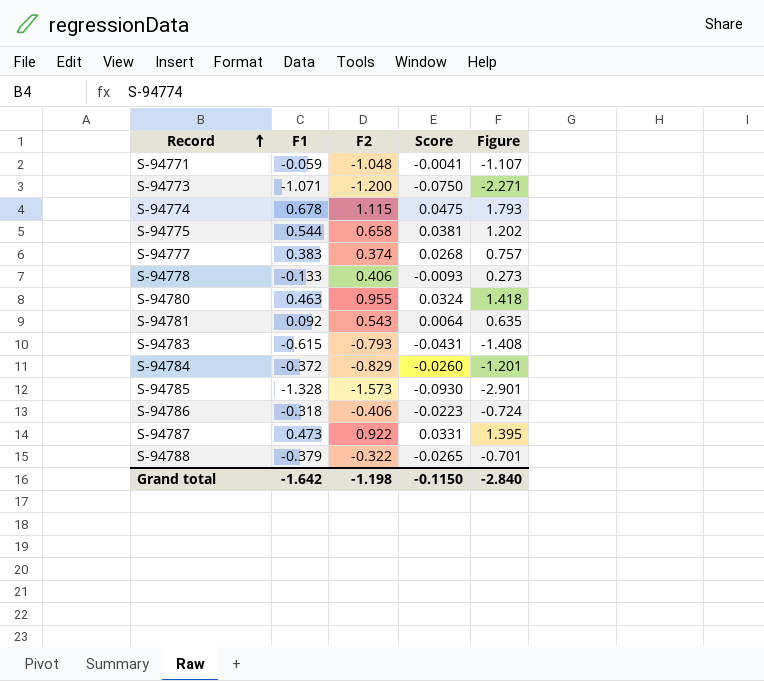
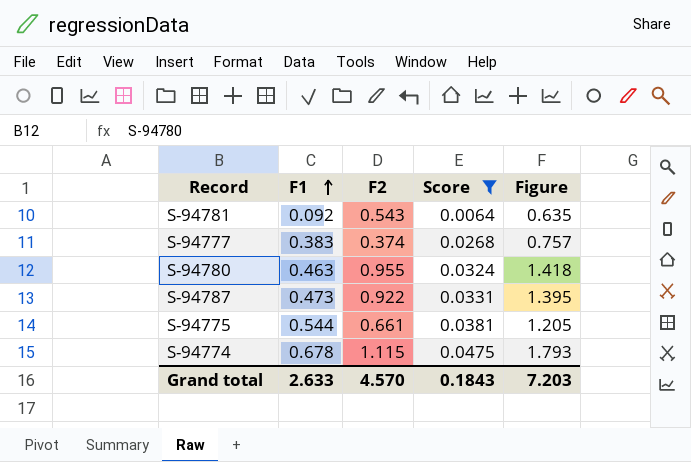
filter: none -> Score >= 0.0064
row order: Record ascending -> F1 ascending
S-94775 | F2: 0.658 -> 0.661
S-94775 | Figure: 1.202 -> 1.205
Grand total | F1: -1.642 -> 2.633
Grand total | F2: -1.198 -> 4.570
Grand total | Score: -0.1150 -> 0.1843
Grand total | Figure: -2.840 -> 7.203

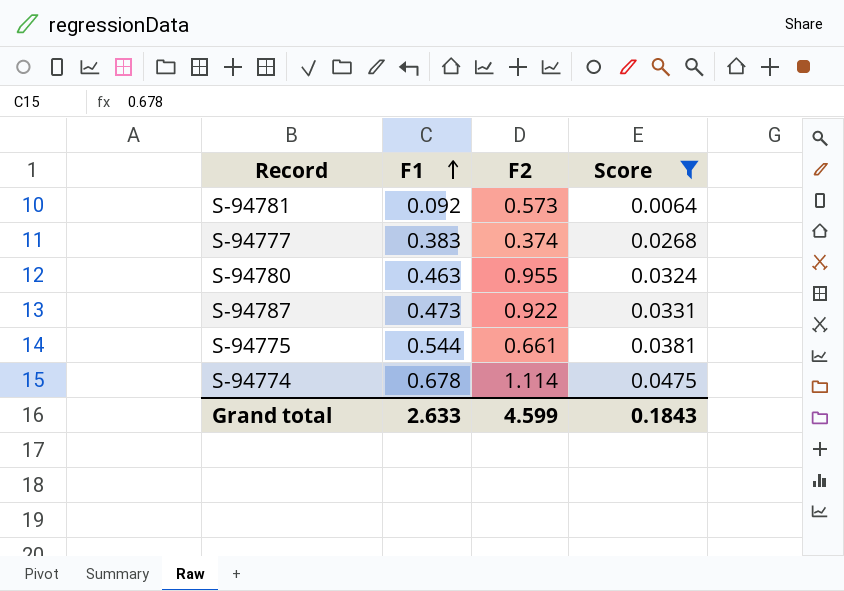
column Figure | formula: [F1] + [F2] -> none
S-94781 | F2: 0.543 -> 0.573
S-94774 | F2: 1.115 -> 1.114
Grand total | F2: 4.570 -> 4.599

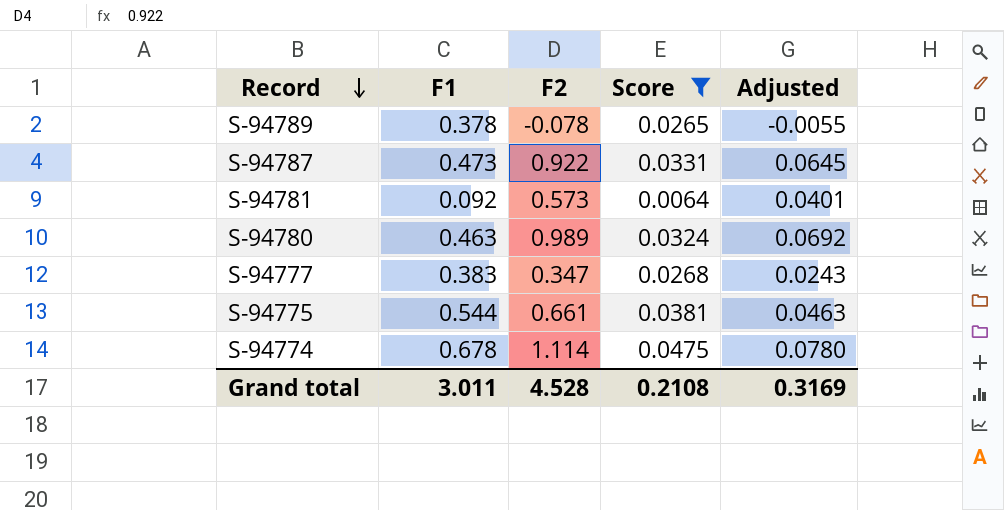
row order: F1 ascending -> Record descending
column Adjusted | formula: none -> [F2] * 0.07
row S-94789: none -> 0.378 | -0.078 | 0.0265 | -0.0055
S-94780 | F2: 0.955 -> 0.989
S-94777 | F2: 0.374 -> 0.347
Grand total | F1: 2.633 -> 3.011
Grand total | F2: 4.599 -> 4.528
Grand total | Score: 0.1843 -> 0.2108

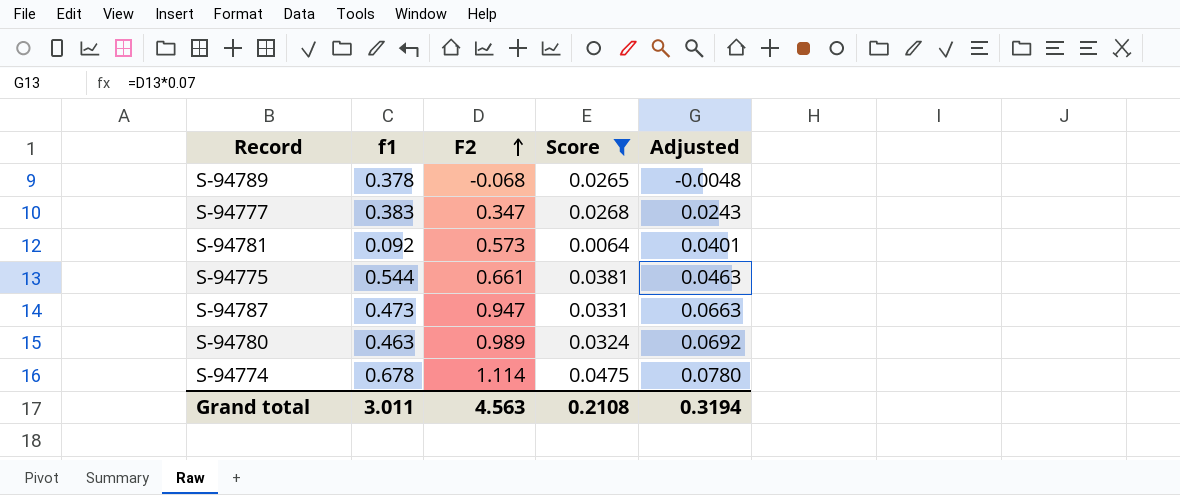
row order: Record descending -> F2 ascending
column name: F1 -> f1
S-94789 | F2: -0.078 -> -0.068
S-94789 | Adjusted: -0.0055 -> -0.0048
S-94787 | F2: 0.922 -> 0.947
S-94787 | Adjusted: 0.0645 -> 0.0663
Grand total | F2: 4.528 -> 4.563
Grand total | Adjusted: 0.3169 -> 0.3194

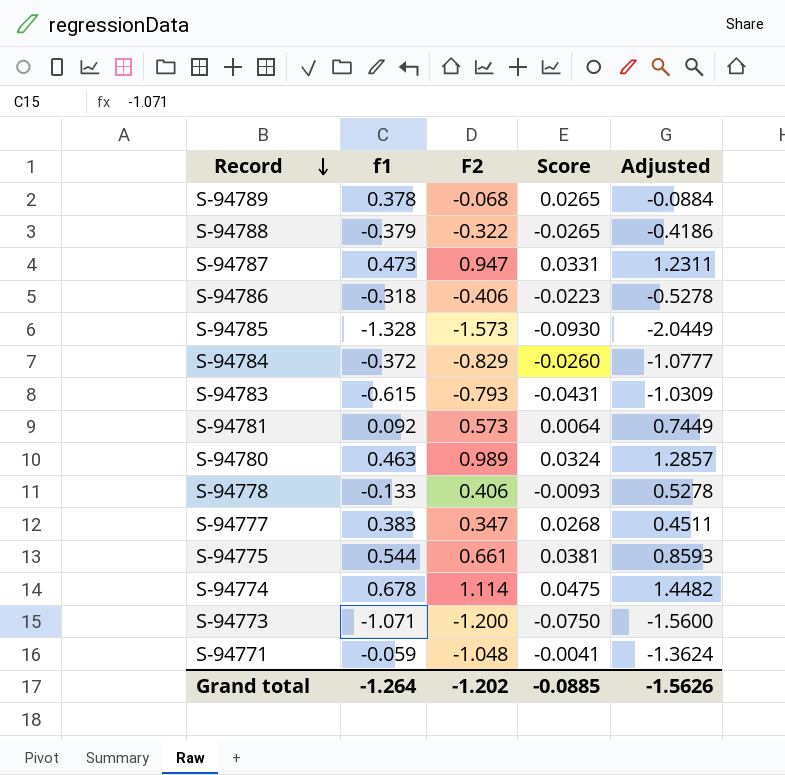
filter: Score >= 0.0064 -> none
row order: F2 ascending -> Record descending
column Adjusted | formula: [F2] * 0.07 -> [F2] * 1.3
Grand total | f1: 3.011 -> -1.264
Grand total | F2: 4.563 -> -1.202
Grand total | Score: 0.2108 -> -0.0885
Grand total | Adjusted: 0.3194 -> -1.5626

